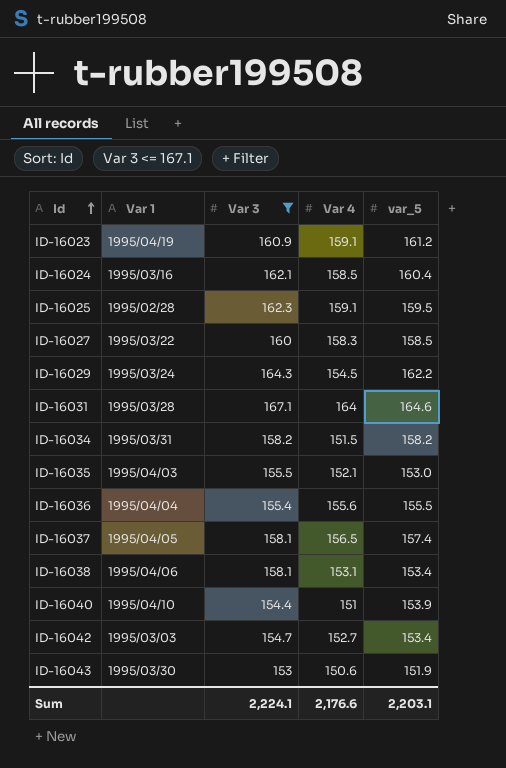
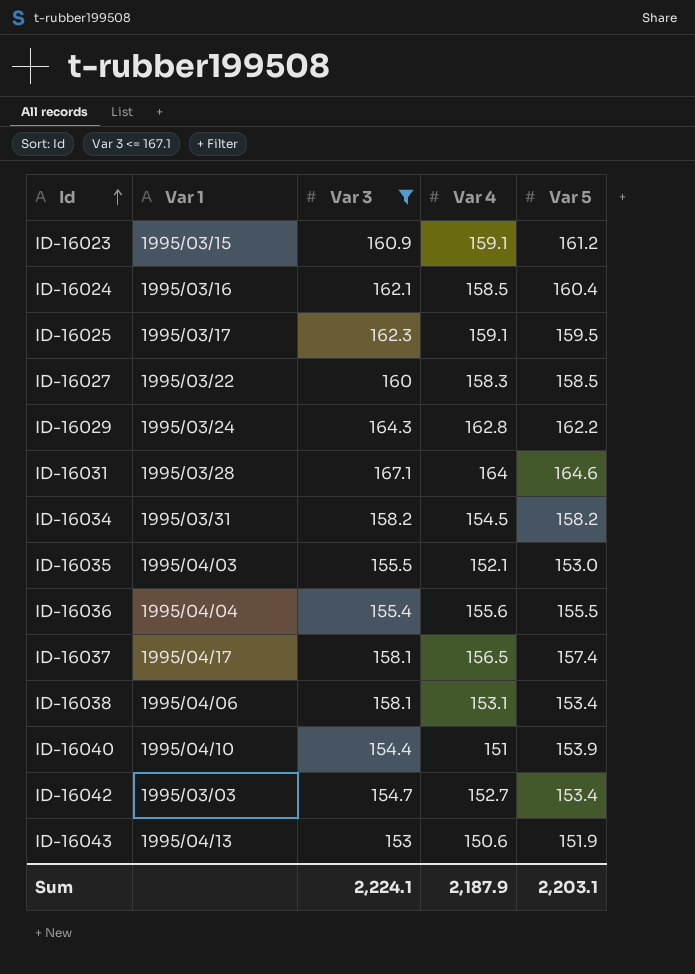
column name: var_5 -> Var 5
ID-16023 | Var 1: 1995/04/19 -> 1995/03/15
ID-16025 | Var 1: 1995/02/28 -> 1995/03/17
ID-16029 | Var 4: 154.5 -> 162.8
ID-16034 | Var 4: 151.5 -> 154.5
ID-16037 | Var 1: 1995/04/05 -> 1995/04/17
ID-16043 | Var 1: 1995/03/30 -> 1995/04/13
Sum | Var 4: 2,176.6 -> 2,187.9

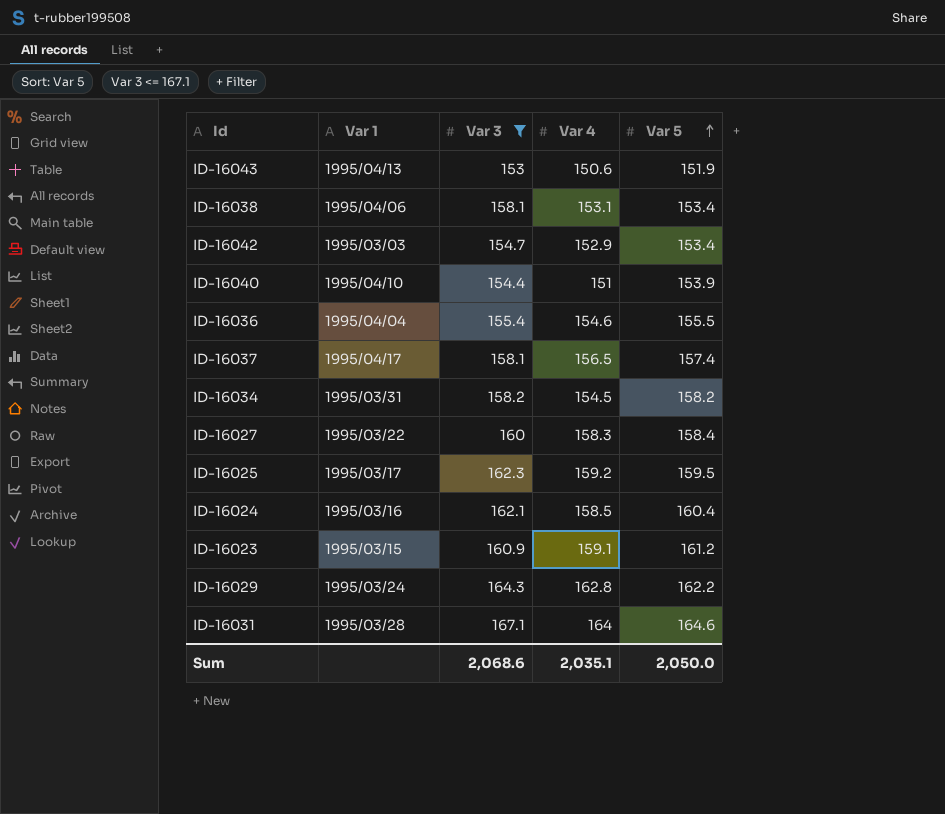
row order: Id ascending -> Var 5 ascending
row ID-16035: 1995/04/03 | 155.5 | 152.1 | 153.0 -> none
ID-16042 | Var 4: 152.7 -> 152.9
ID-16036 | Var 4: 155.6 -> 154.6
ID-16027 | Var 5: 158.5 -> 158.4
ID-16025 | Var 4: 159.1 -> 159.2
Sum | Var 3: 2,224.1 -> 2,068.6
Sum | Var 4: 2,187.9 -> 2,035.1
Sum | Var 5: 2,203.1 -> 2,050.0

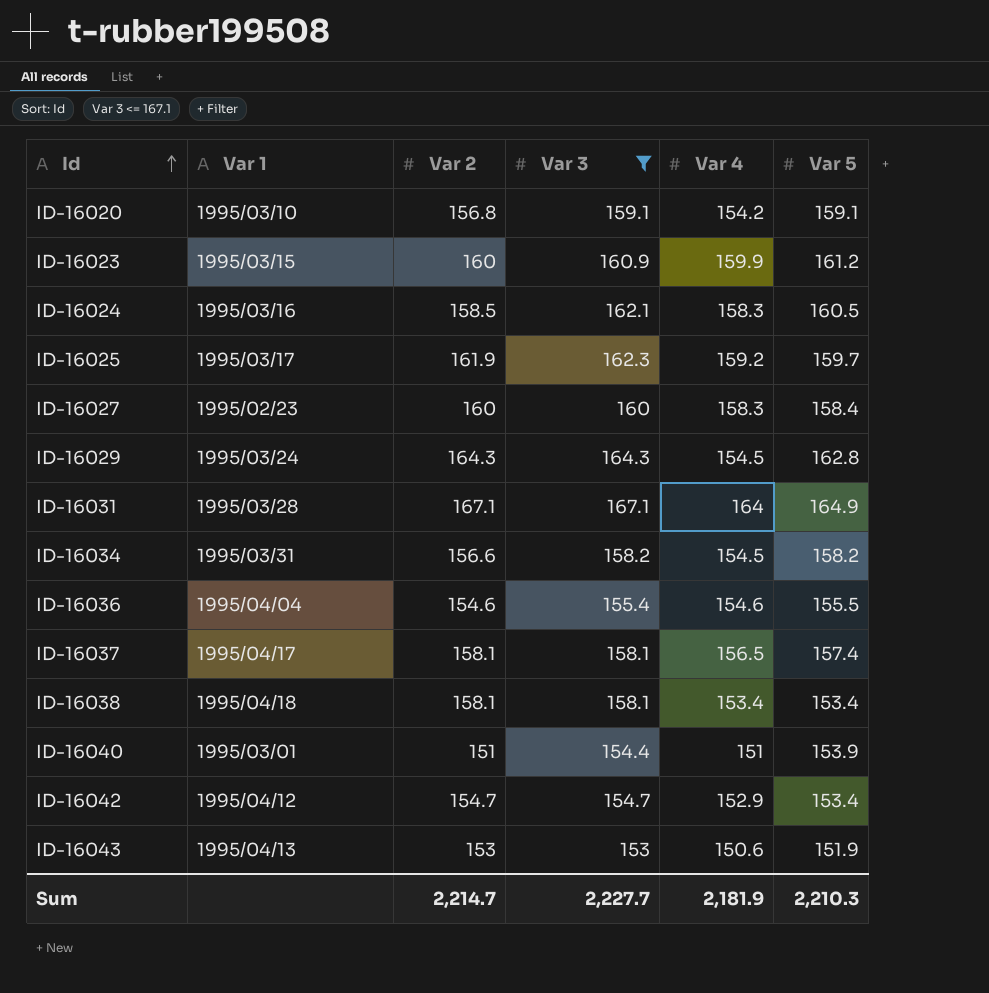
row order: Var 5 ascending -> Id ascending
column Var 2 | position: none -> 3
row ID-16020: none -> 1995/03/10 | 156.8 | 159.1 | 154.2 | 159.1
ID-16023 | Var 4: 159.1 -> 159.9
ID-16024 | Var 4: 158.5 -> 158.3
ID-16024 | Var 5: 160.4 -> 160.5
ID-16025 | Var 5: 159.5 -> 159.7
ID-16027 | Var 1: 1995/03/22 -> 1995/02/23
ID-16029 | Var 4: 162.8 -> 154.5
ID-16029 | Var 5: 162.2 -> 162.8
ID-16031 | Var 5: 164.6 -> 164.9
ID-16038 | Var 1: 1995/04/06 -> 1995/04/18
ID-16038 | Var 4: 153.1 -> 153.4
ID-16040 | Var 1: 1995/04/10 -> 1995/03/01
ID-16042 | Var 1: 1995/03/03 -> 1995/04/12
Sum | Var 3: 2,068.6 -> 2,227.7
Sum | Var 4: 2,035.1 -> 2,181.9
Sum | Var 5: 2,050.0 -> 2,210.3

